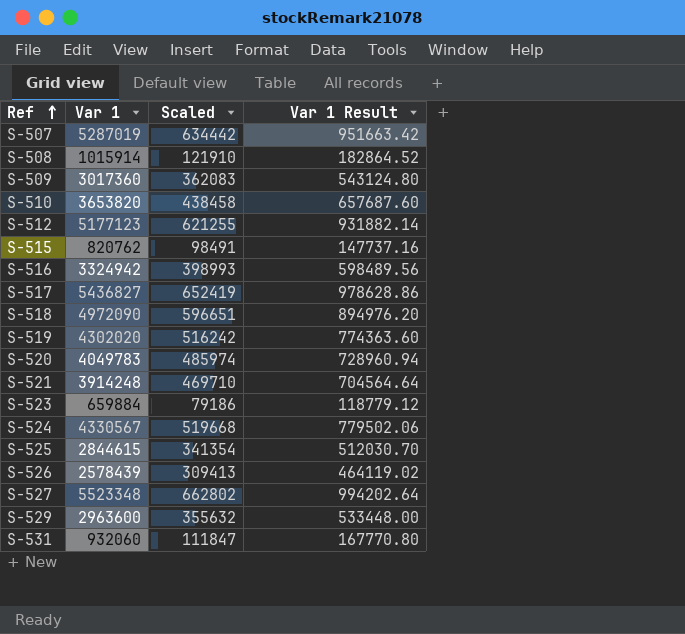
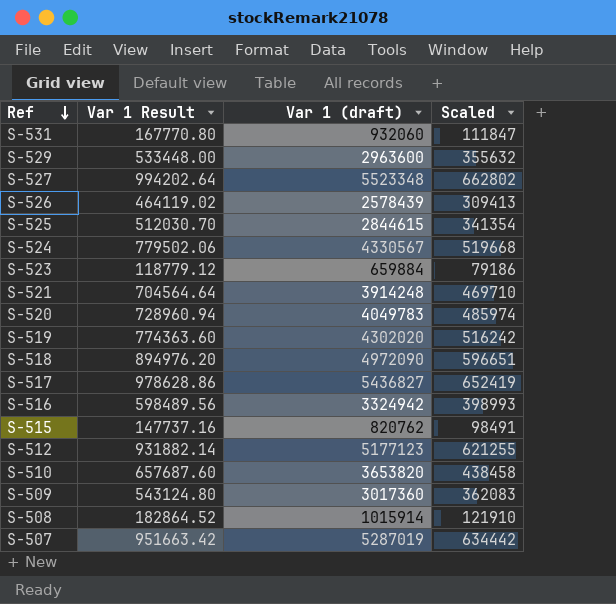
row order: Ref ascending -> Ref descending
column Var 1 Result | position: 4 -> 2
column name: Var 1 -> Var 1 (draft)

